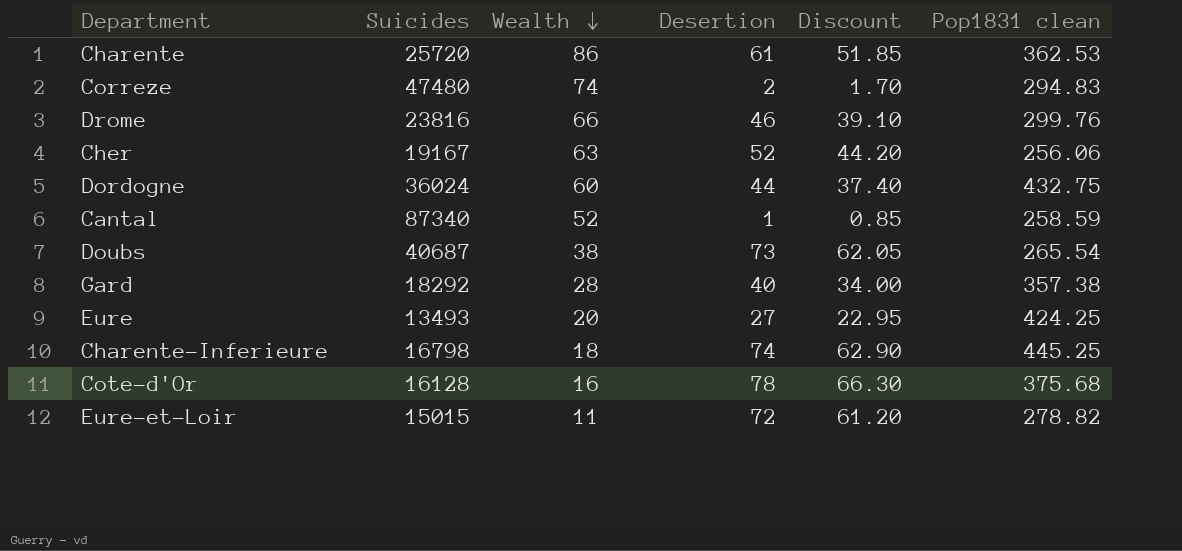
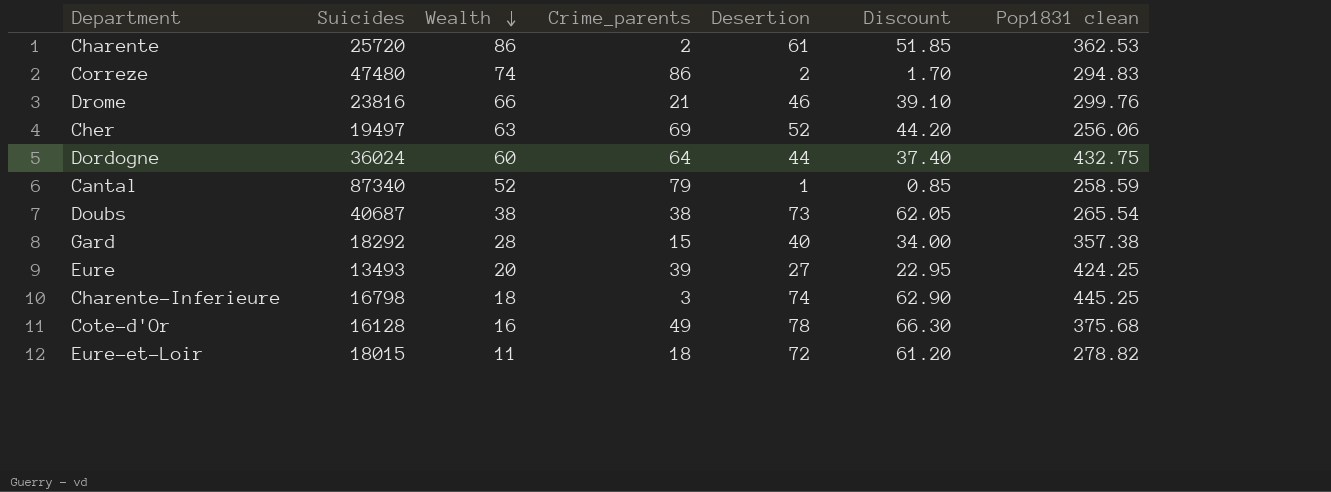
column Crime_parents | position: none -> 4
Cher | Suicides: 19167 -> 19497
Eure-et-Loir | Suicides: 15015 -> 18015

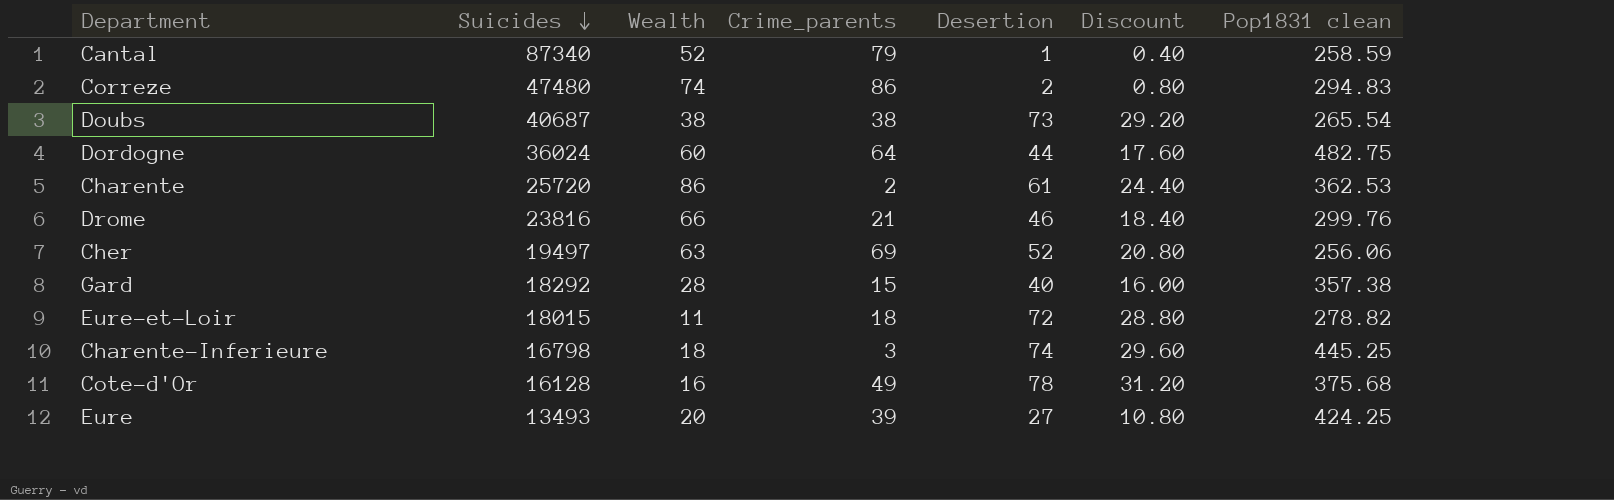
row order: Wealth descending -> Suicides descending
column Discount | formula: [Desertion] * 0.85 -> [Desertion] * 0.4
Dordogne | Pop1831 clean: 432.75 -> 482.75

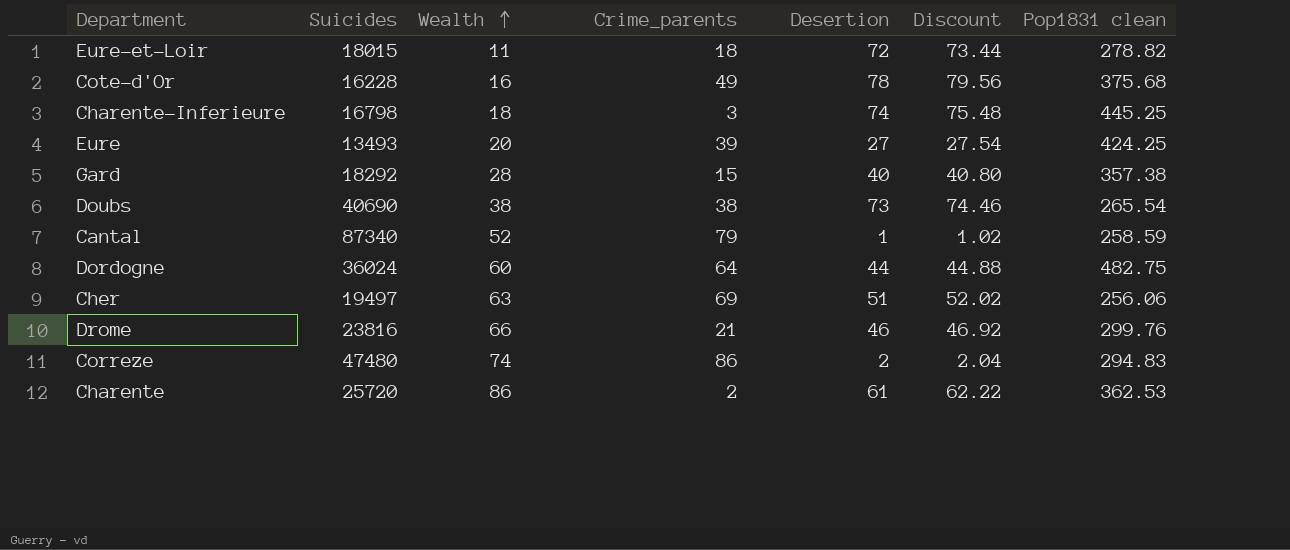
row order: Suicides descending -> Wealth ascending
column Discount | formula: [Desertion] * 0.4 -> [Desertion] * 1.02
Cote-d'Or | Suicides: 16128 -> 16228
Doubs | Suicides: 40687 -> 40690
Cher | Desertion: 52 -> 51

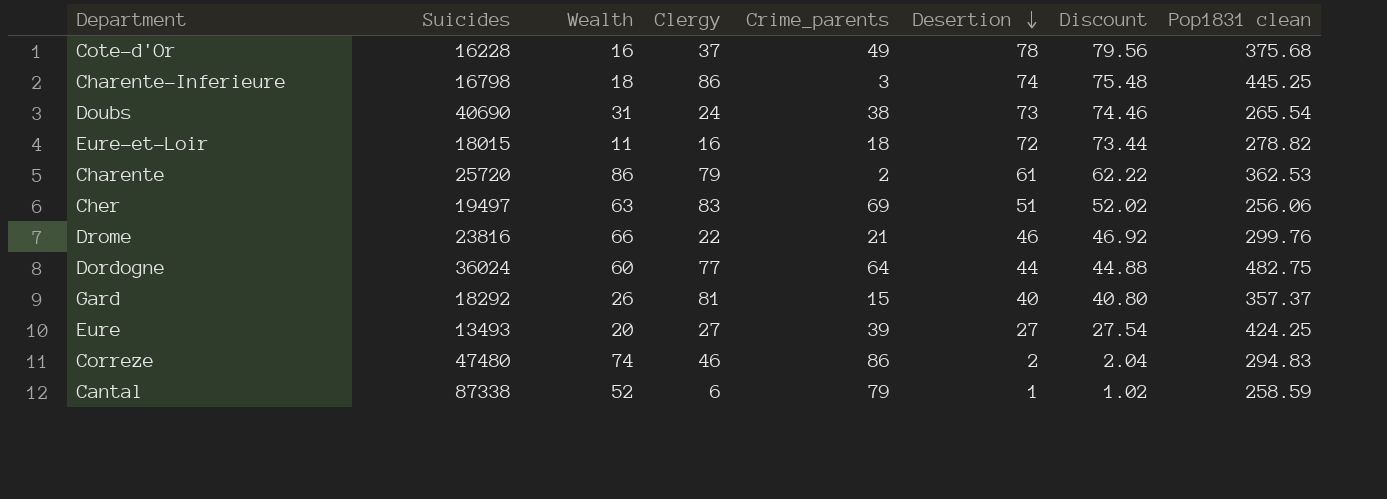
row order: Wealth ascending -> Desertion descending
column Clergy | position: none -> 4
Doubs | Wealth: 38 -> 31
Gard | Wealth: 28 -> 26
Gard | Pop1831 clean: 357.38 -> 357.37
Cantal | Suicides: 87340 -> 87338

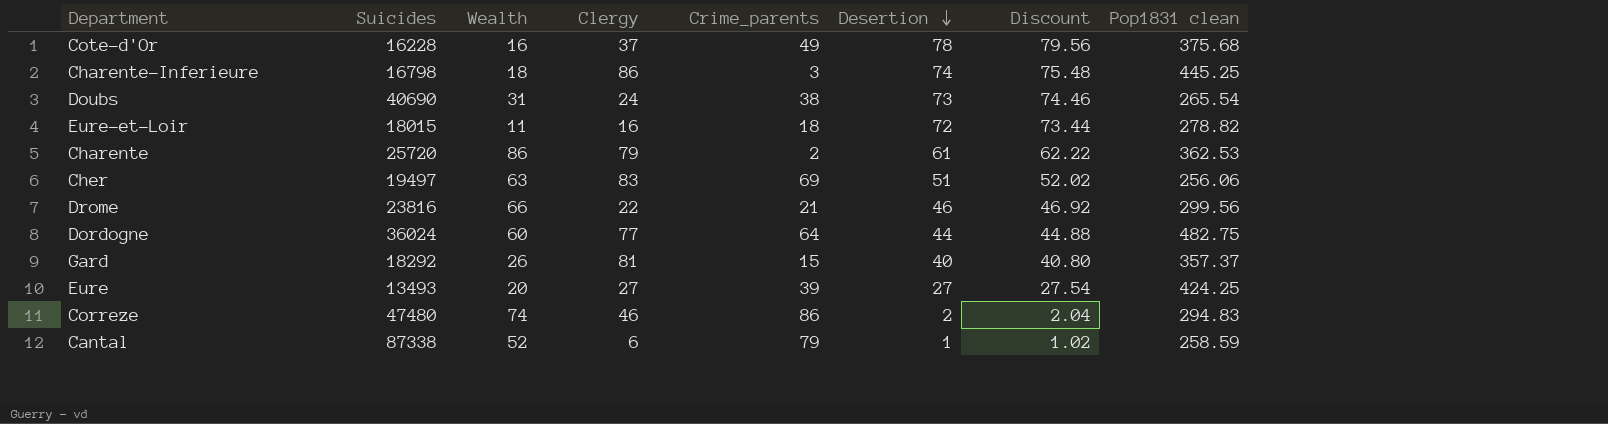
Drome | Pop1831 clean: 299.76 -> 299.56

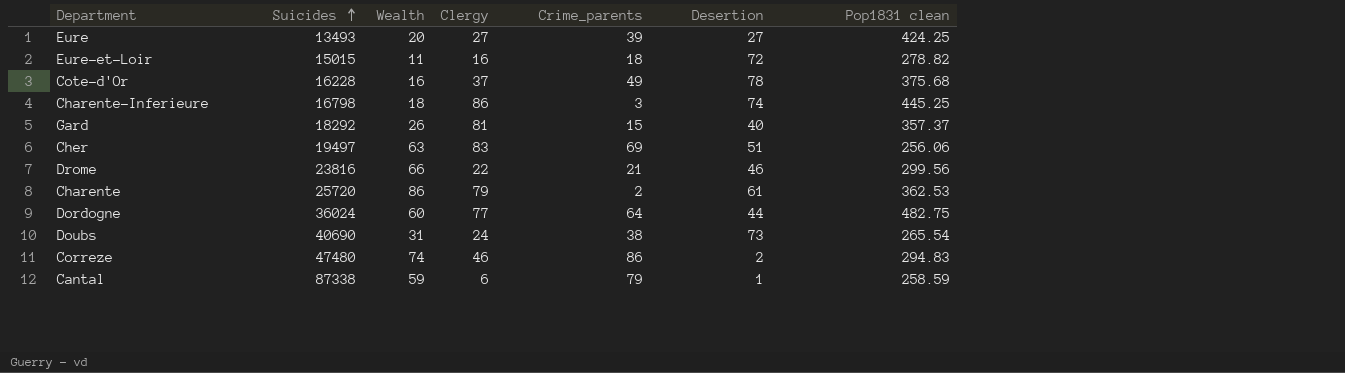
row order: Desertion descending -> Suicides ascending
column Discount | formula: [Desertion] * 1.02 -> none
Eure-et-Loir | Suicides: 18015 -> 15015
Cantal | Wealth: 52 -> 59

